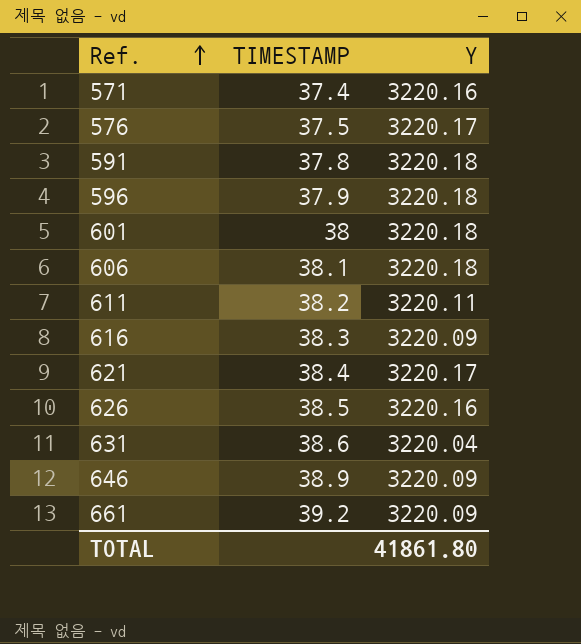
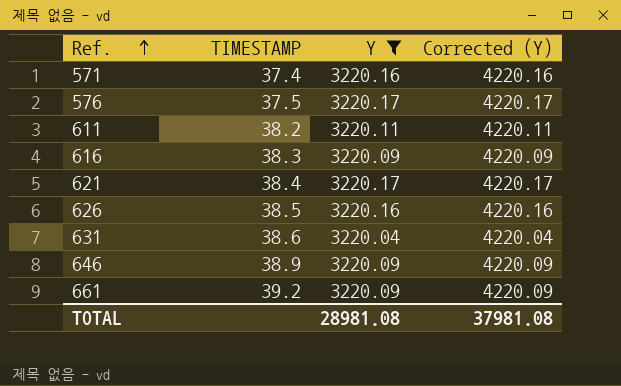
filter: none -> Y != 3220.18
column Corrected (Y) | formula: none -> [Y] + 1000
TOTAL | Y: 41861.80 -> 28981.08

